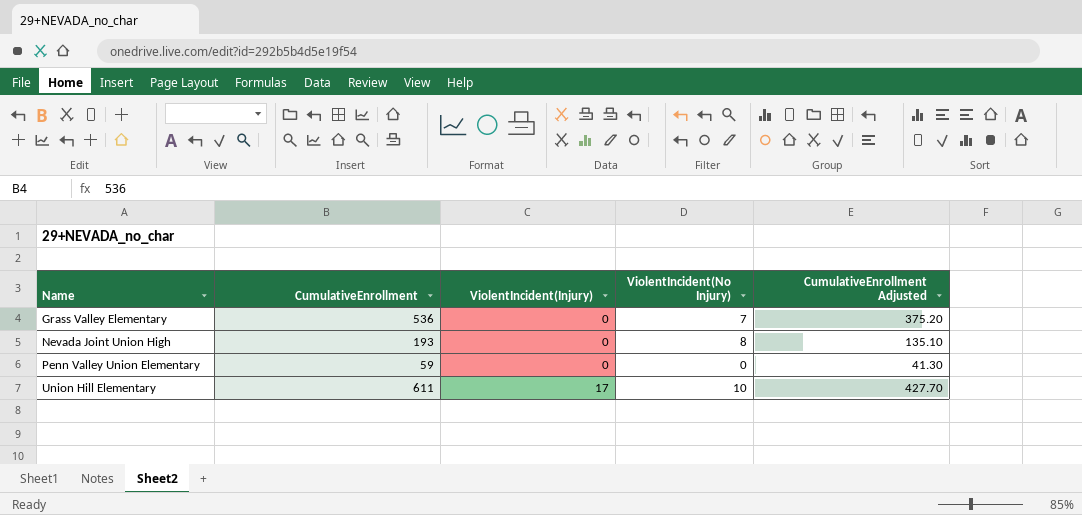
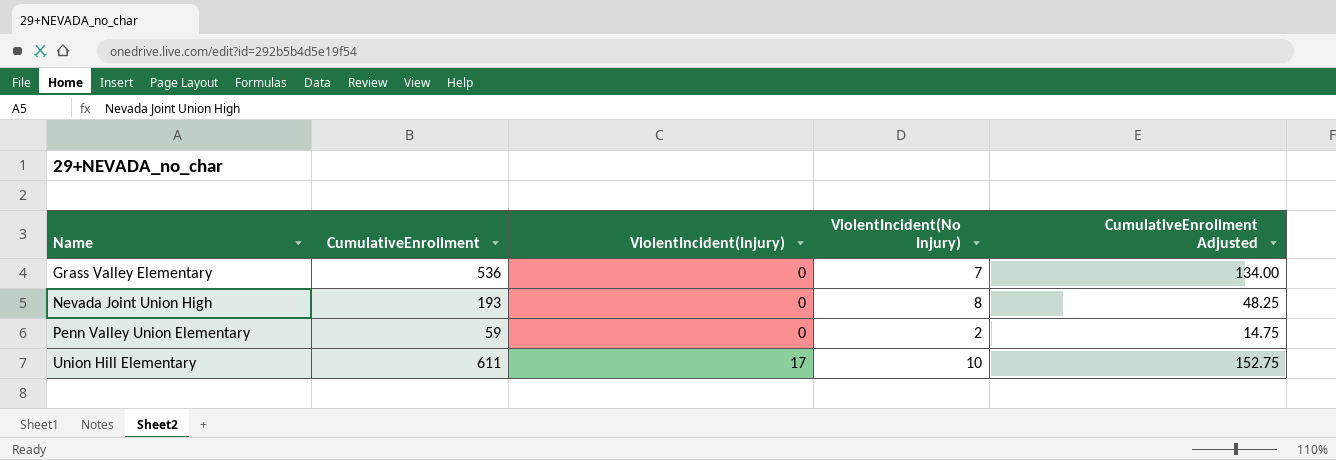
column CumulativeEnrollment Adjusted | formula: [CumulativeEnrollment] * 0.7 -> [CumulativeEnrollment] * 0.25
Penn Valley Union Elementary | ViolentIncident(No Injury): 0 -> 2

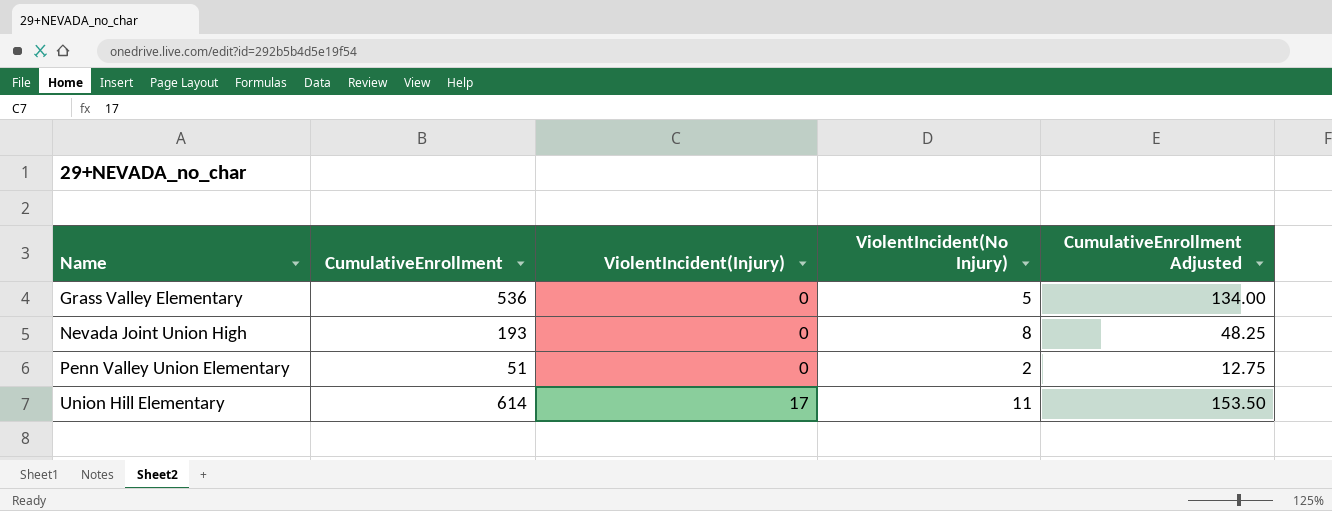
Grass Valley Elementary | ViolentIncident(No Injury): 7 -> 5
Penn Valley Union Elementary | CumulativeEnrollment: 59 -> 51
Penn Valley Union Elementary | CumulativeEnrollment Adjusted: 14.75 -> 12.75
Union Hill Elementary | CumulativeEnrollment: 611 -> 614
Union Hill Elementary | ViolentIncident(No Injury): 10 -> 11
Union Hill Elementary | CumulativeEnrollment Adjusted: 152.75 -> 153.50

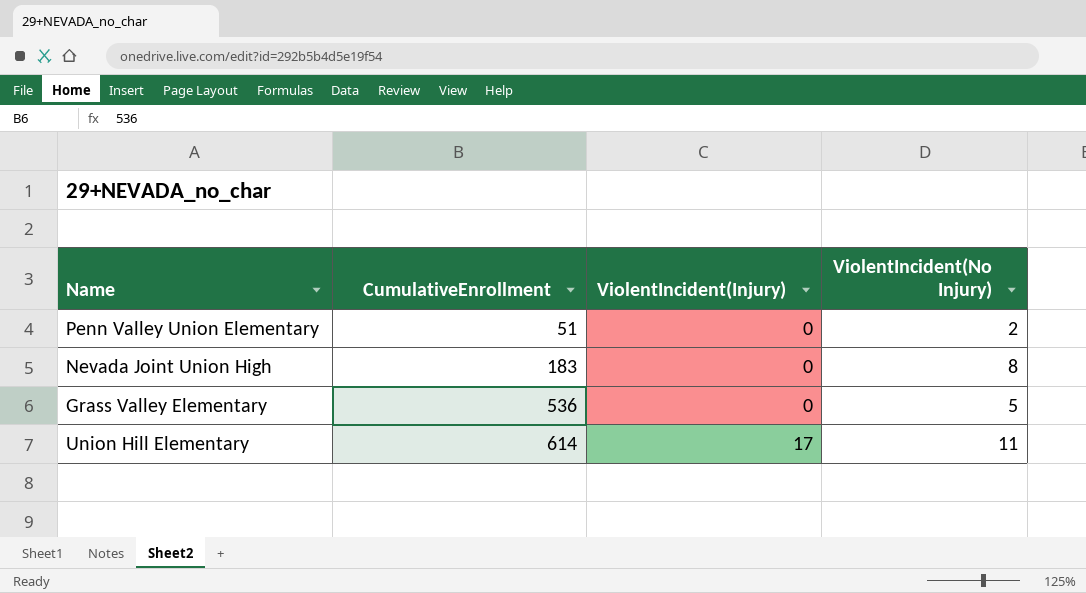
row order: Name ascending -> CumulativeEnrollment ascending
column CumulativeEnrollment Adjusted | formula: [CumulativeEnrollment] * 0.25 -> none
Nevada Joint Union High | CumulativeEnrollment: 193 -> 183

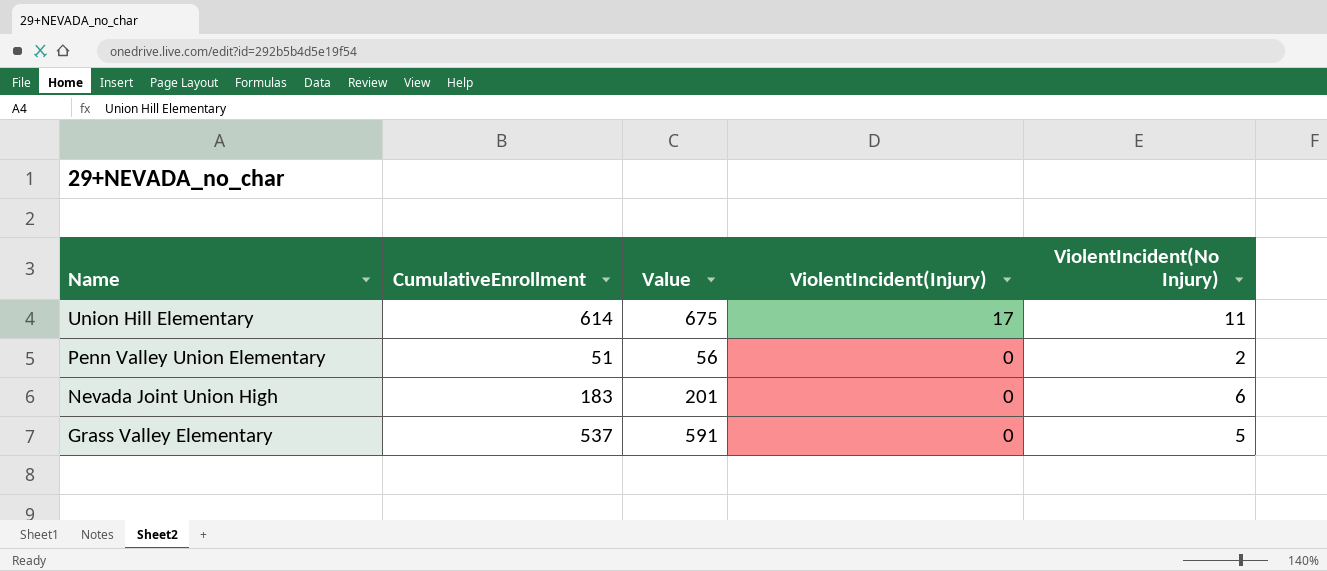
row order: CumulativeEnrollment ascending -> Name descending
column Value | formula: none -> [CumulativeEnrollment] * 1.1
Nevada Joint Union High | ViolentIncident(No Injury): 8 -> 6
Grass Valley Elementary | CumulativeEnrollment: 536 -> 537

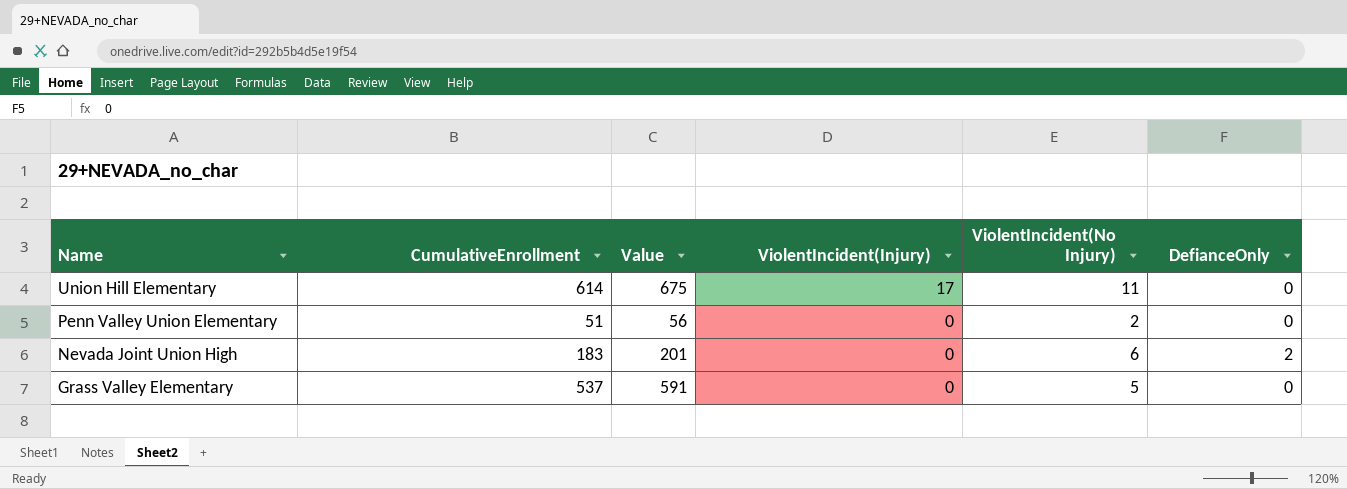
column DefianceOnly | position: none -> 6

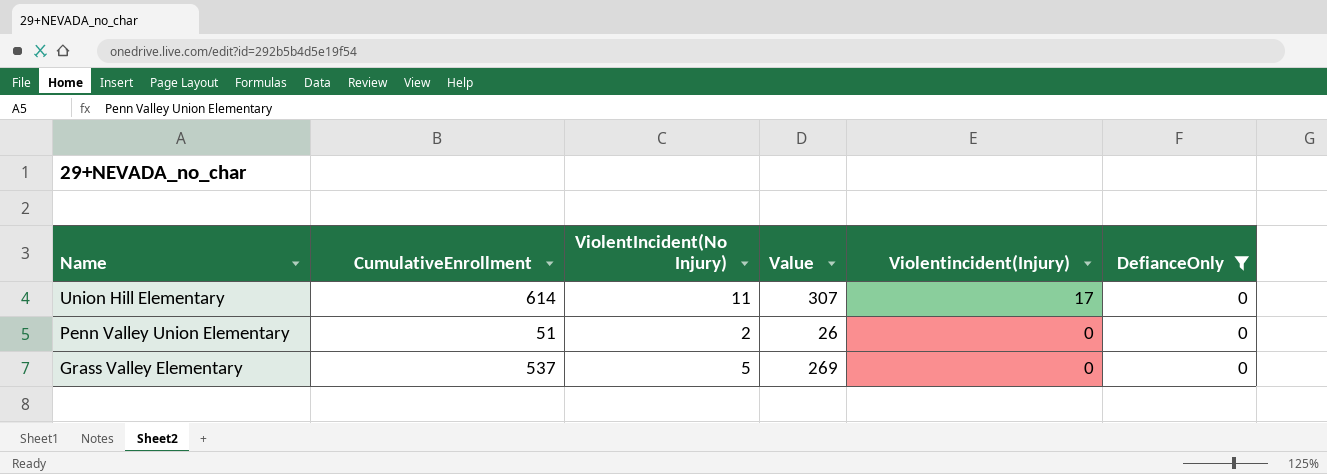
filter: none -> DefianceOnly = 0
column ViolentIncident(No Injury) | position: 5 -> 3
column Value | formula: [CumulativeEnrollment] * 1.1 -> [CumulativeEnrollment] * 0.5
column name: ViolentIncident(Injury) -> Violentincident(Injury)

